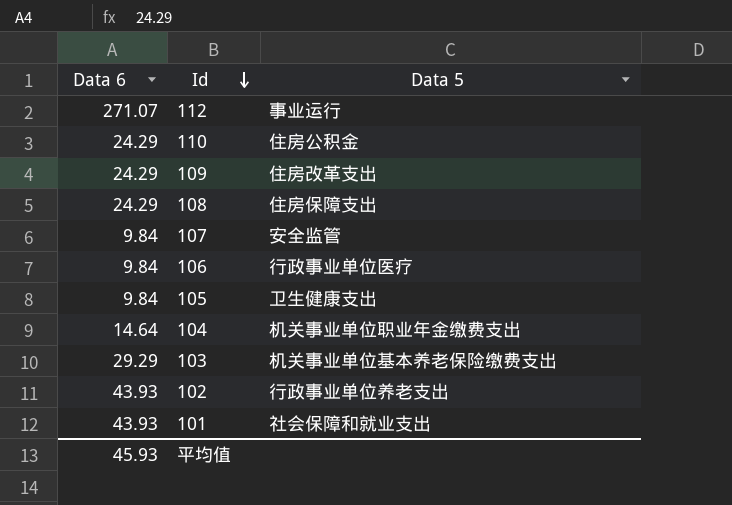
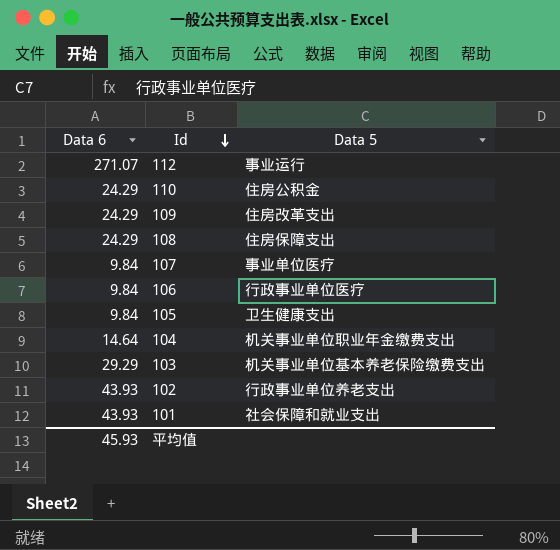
107 | Data 5: 安全监管 -> 事业单位医疗

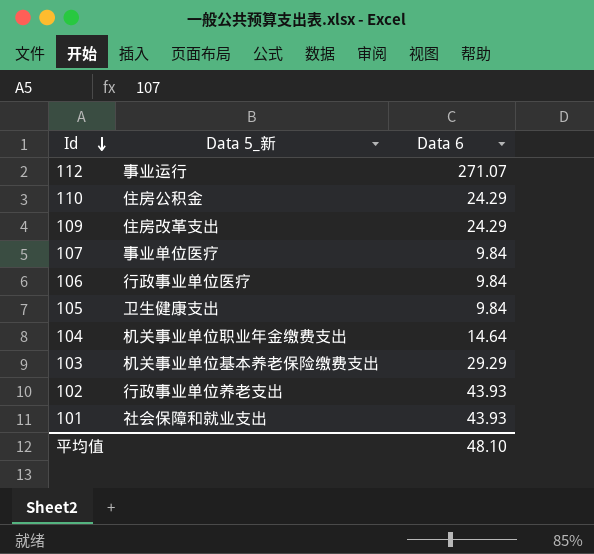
column name: Data 5 -> Data 5_新
column Data 6 | position: 1 -> 3
row 108: 24.29 | 住房保障支出 -> none
平均值 | Data 6: 45.93 -> 48.10

